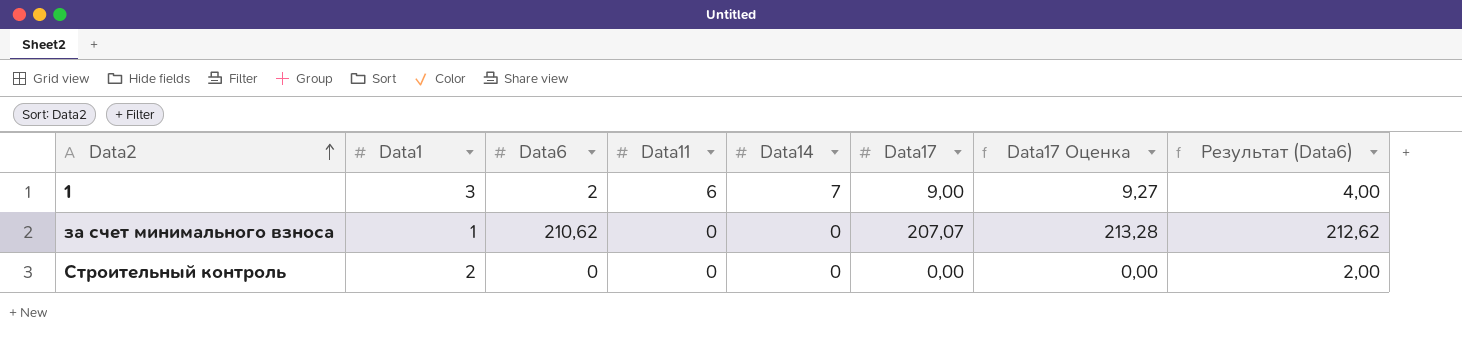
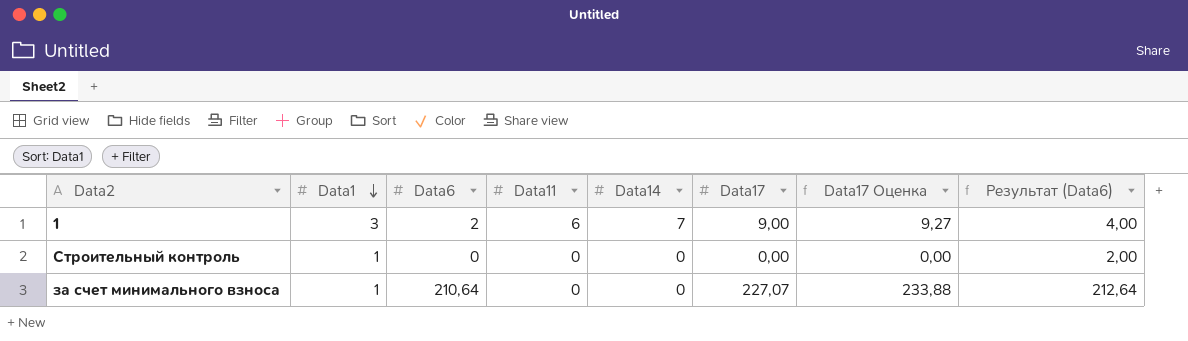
row order: Data2 ascending -> Data1 descending
Строительный контроль | Data1: 2 -> 1
за счет минимального взноса | Data6: 210,62 -> 210,64
за счет минимального взноса | Data17: 207,07 -> 227,07
за счет минимального взноса | Data17 Оценка: 213,28 -> 233,88
за счет минимального взноса | Результат (Data6): 212,62 -> 212,64

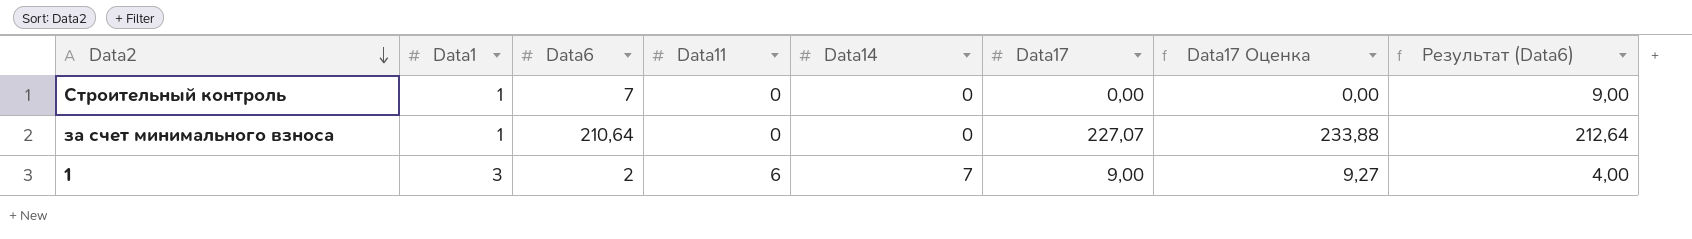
row order: Data1 descending -> Data2 descending
Строительный контроль | Data6: 0 -> 7
Строительный контроль | Результат (Data6): 2,00 -> 9,00

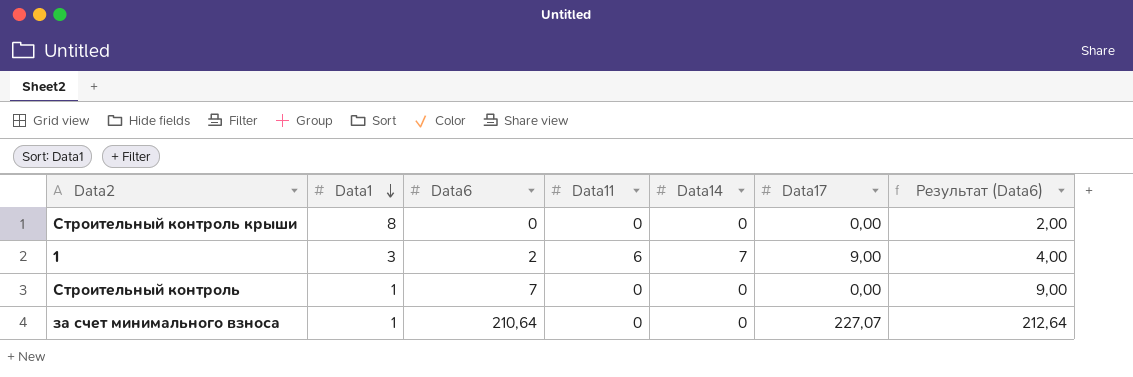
row order: Data2 descending -> Data1 descending
column Data17 Оценка | formula: [Data17] * 1,03 -> none
row Строительный контроль крыши: none -> 8 | 0 | 0 | 0 | 0,00 | 2,00

